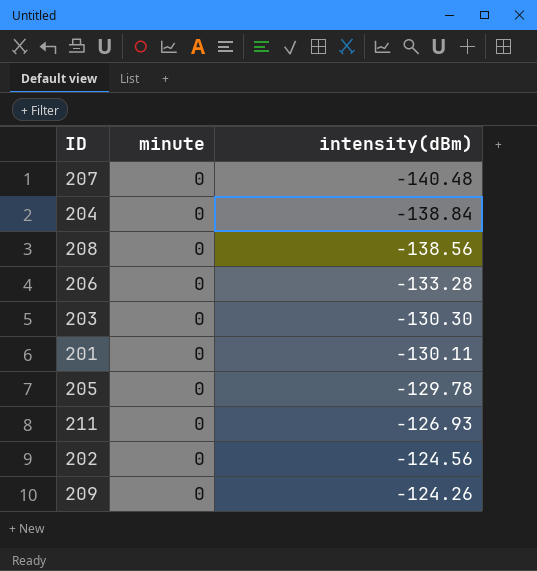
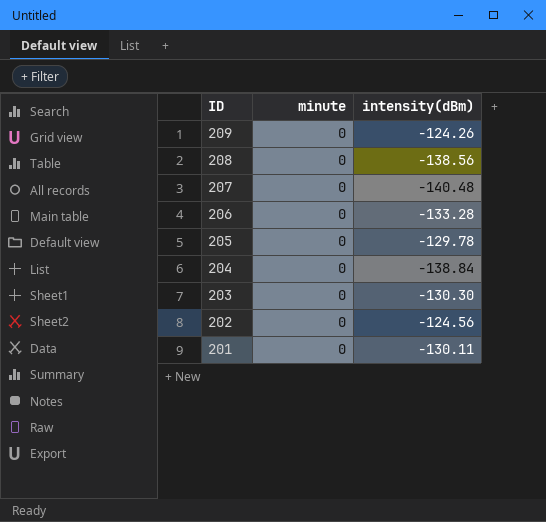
row order: intensity(dBm) ascending -> ID descending
row 211: 0 | -126.93 -> none

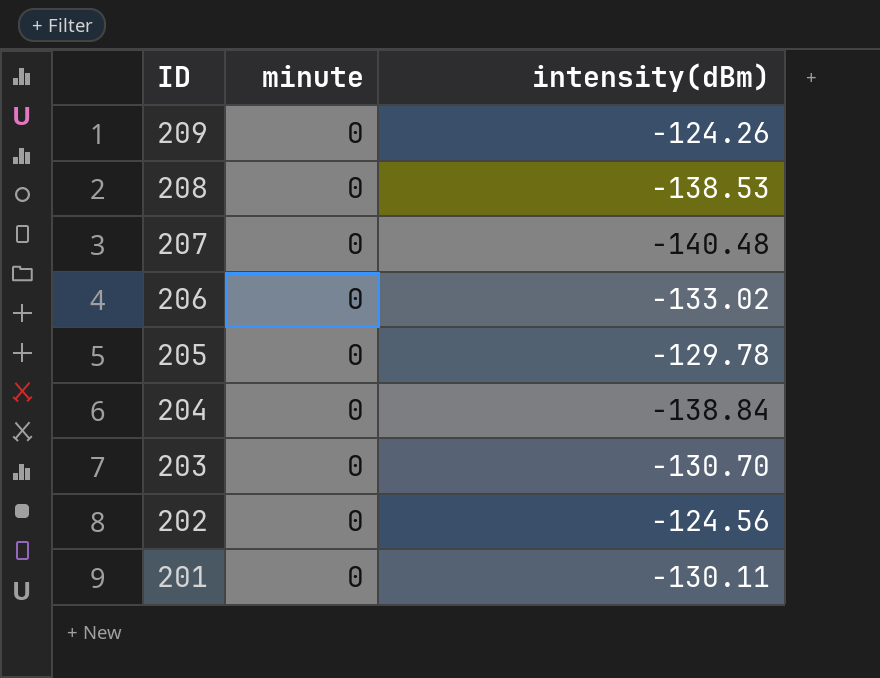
208 | intensity(dBm): -138.56 -> -138.53
206 | intensity(dBm): -133.28 -> -133.02
203 | intensity(dBm): -130.30 -> -130.70

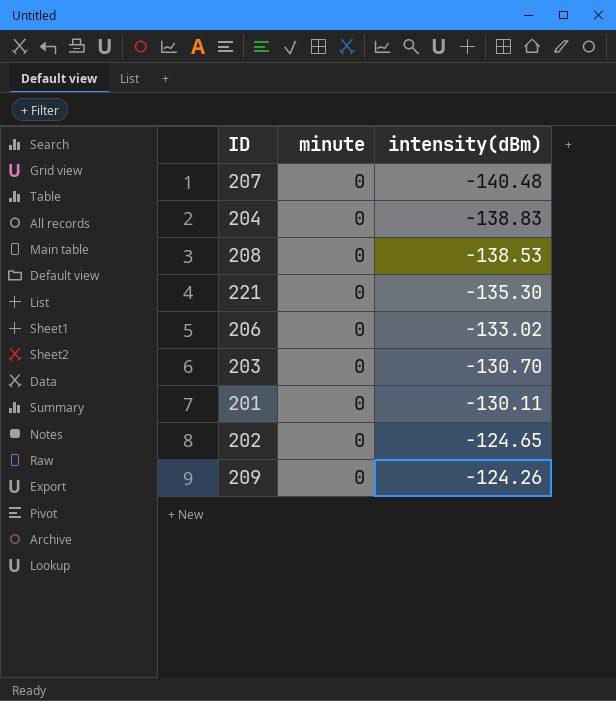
row order: ID descending -> intensity(dBm) ascending
row 205: 0 | -129.78 -> none
204 | intensity(dBm): -138.84 -> -138.83
row 221: none -> 0 | -135.30
202 | intensity(dBm): -124.56 -> -124.65

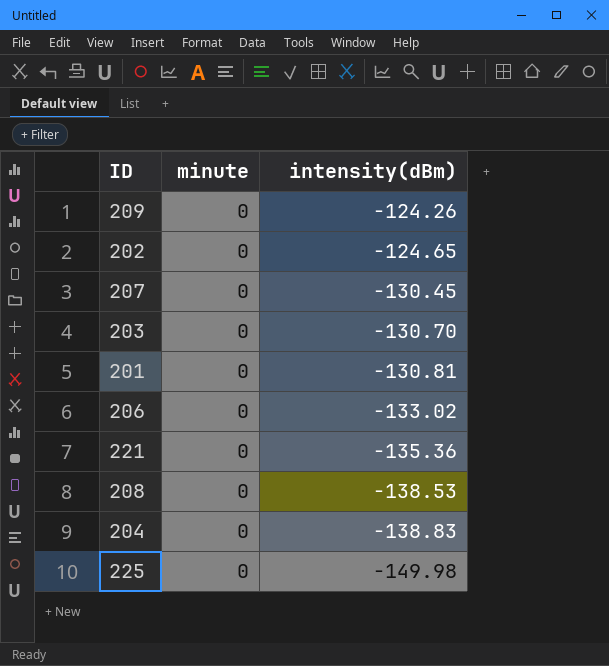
row order: intensity(dBm) ascending -> intensity(dBm) descending
207 | intensity(dBm): -140.48 -> -130.45
201 | intensity(dBm): -130.11 -> -130.81
221 | intensity(dBm): -135.30 -> -135.36
row 225: none -> 0 | -149.98

